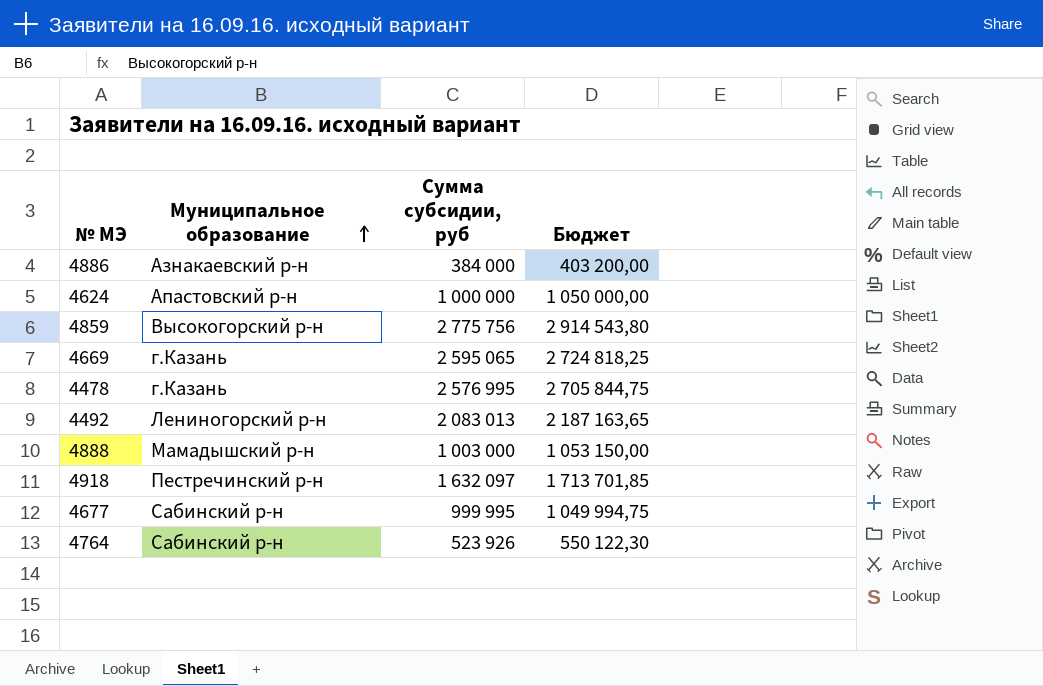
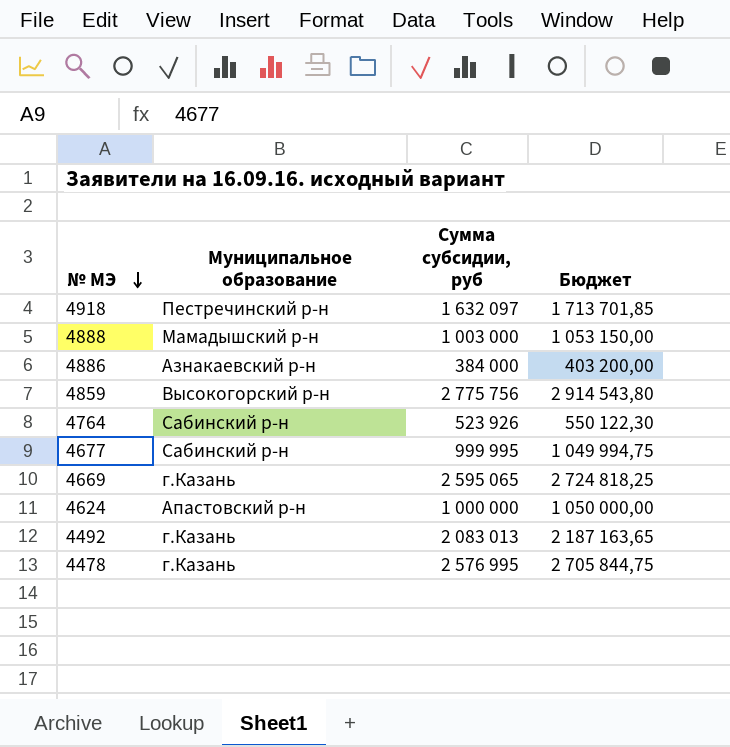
row order: Муниципальное образование ascending -> № МЭ descending
4492 | Муниципальное образование: Лениногорский р-н -> г.Казань

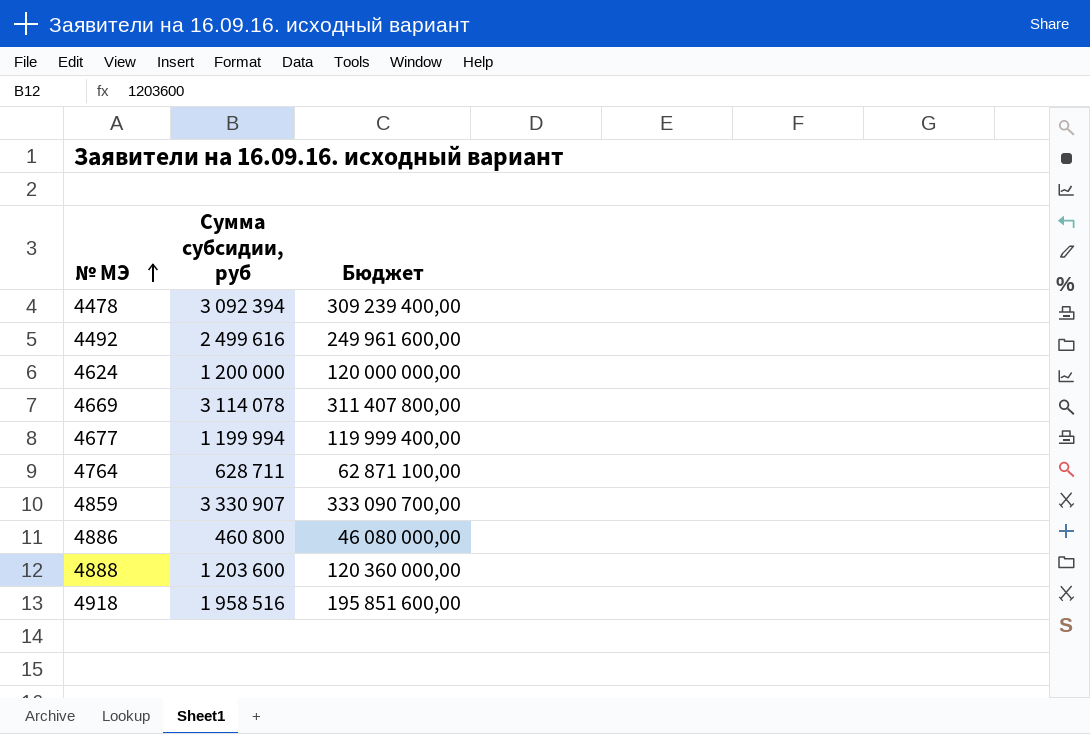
row order: № МЭ descending -> № МЭ ascending
column Муниципальное образование | position: 2 -> none
column Бюджет | formula: [Сумма субсидии, руб] * 1,05 -> [Сумма субсидии, руб] * 100
4478 | Сумма субсидии, руб: 2 576 995 -> 3 092 394
4492 | Сумма субсидии, руб: 2 083 013 -> 2 499 616
4624 | Сумма субсидии, руб: 1 000 000 -> 1 200 000
4669 | Сумма субсидии, руб: 2 595 065 -> 3 114 078
4677 | Сумма субсидии, руб: 999 995 -> 1 199 994
4764 | Сумма субсидии, руб: 523 926 -> 628 711
4859 | Сумма субсидии, руб: 2 775 756 -> 3 330 907
4886 | Сумма субсидии, руб: 384 000 -> 460 800
4888 | Сумма субсидии, руб: 1 003 000 -> 1 203 600
4918 | Сумма субсидии, руб: 1 632 097 -> 1 958 516

